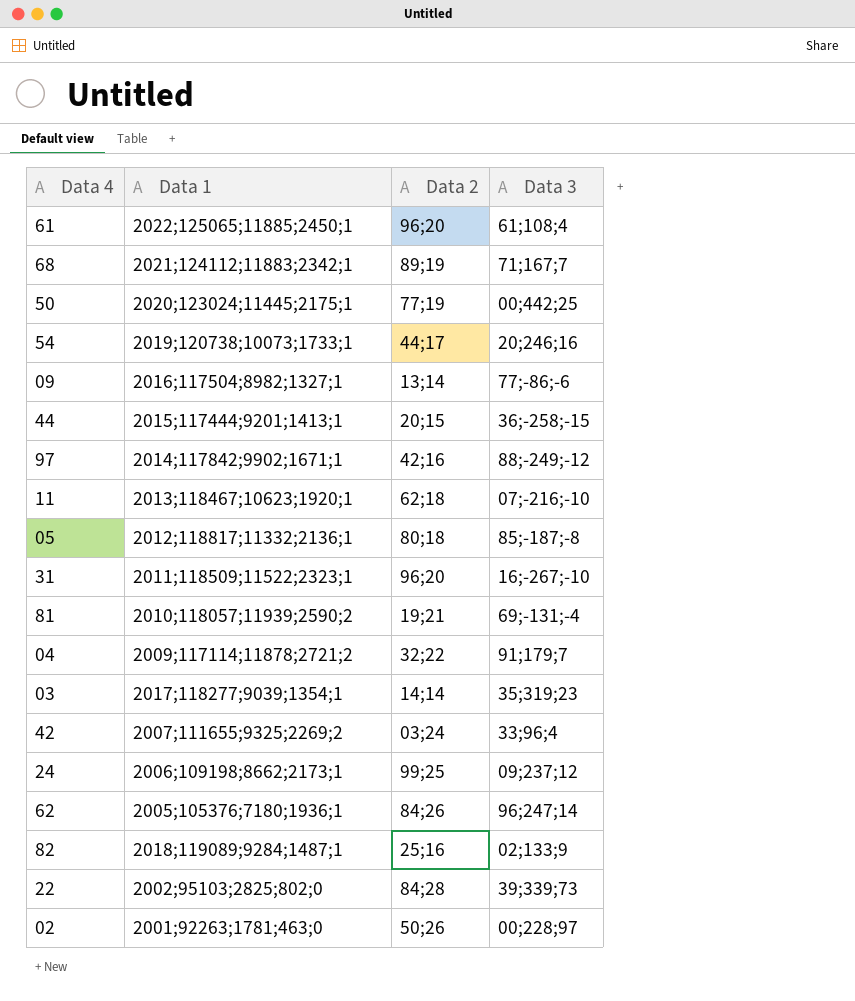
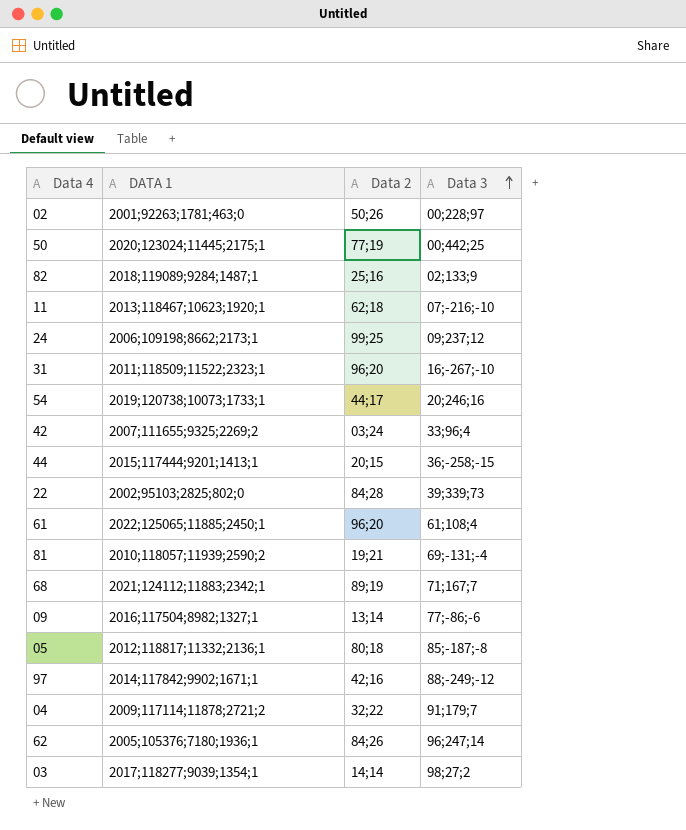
row order: none -> Data 3 ascending
column name: Data 1 -> DATA 1
03 | Data 3: 35;319;23 -> 98;27;2

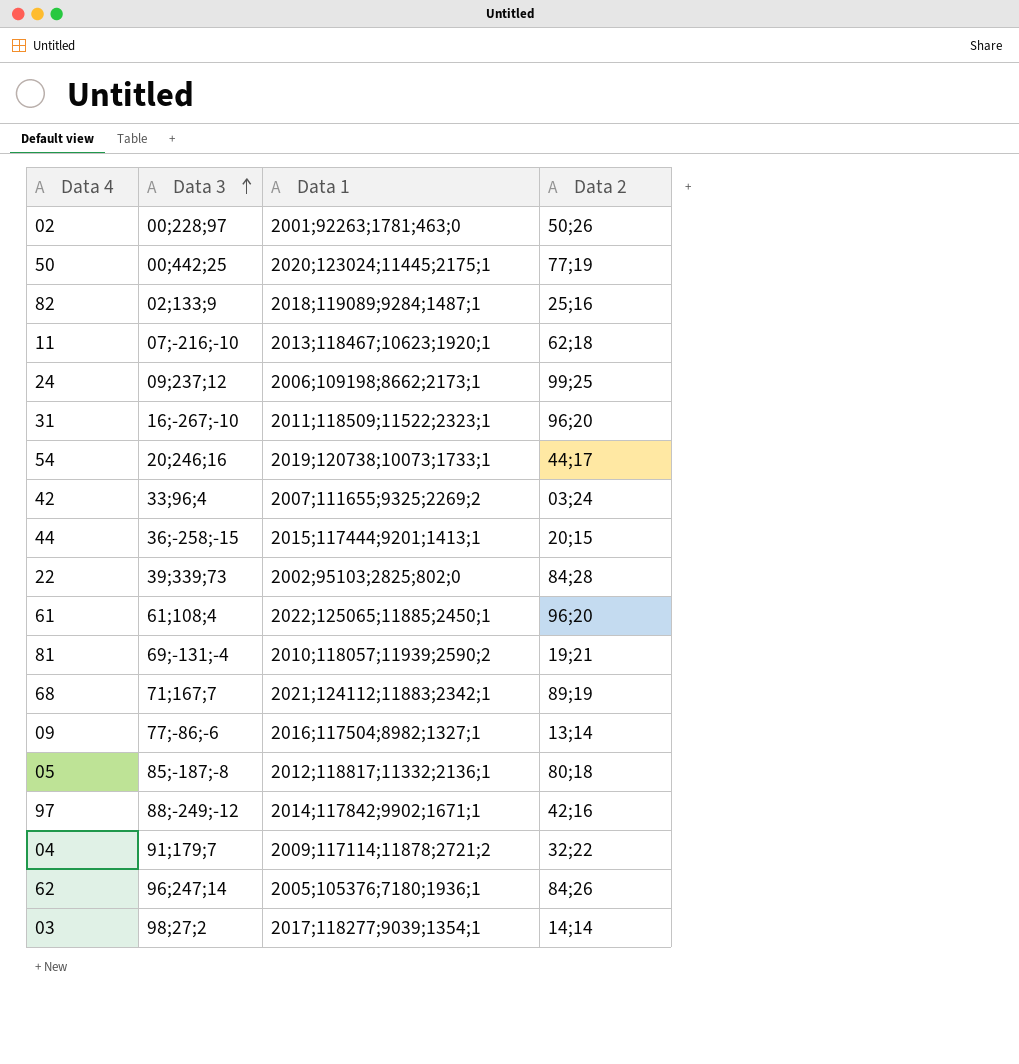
column Data 3 | position: 4 -> 2
column name: DATA 1 -> Data 1

